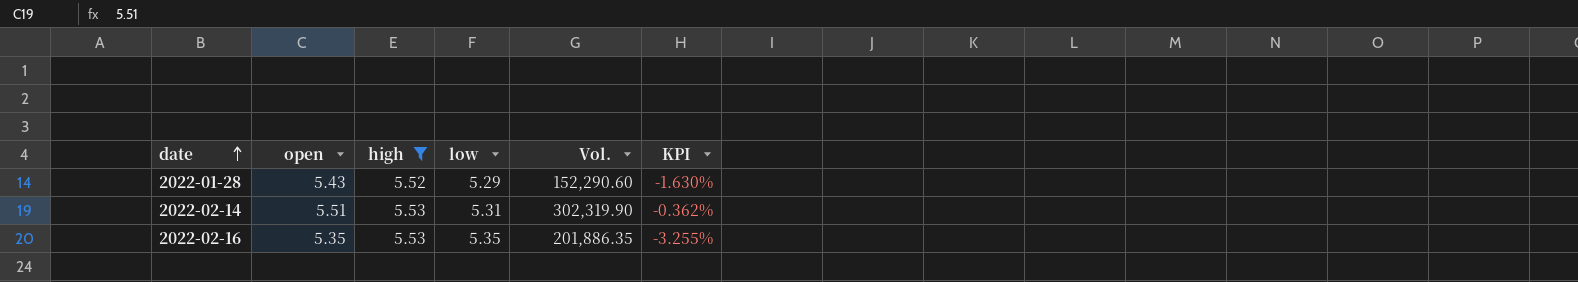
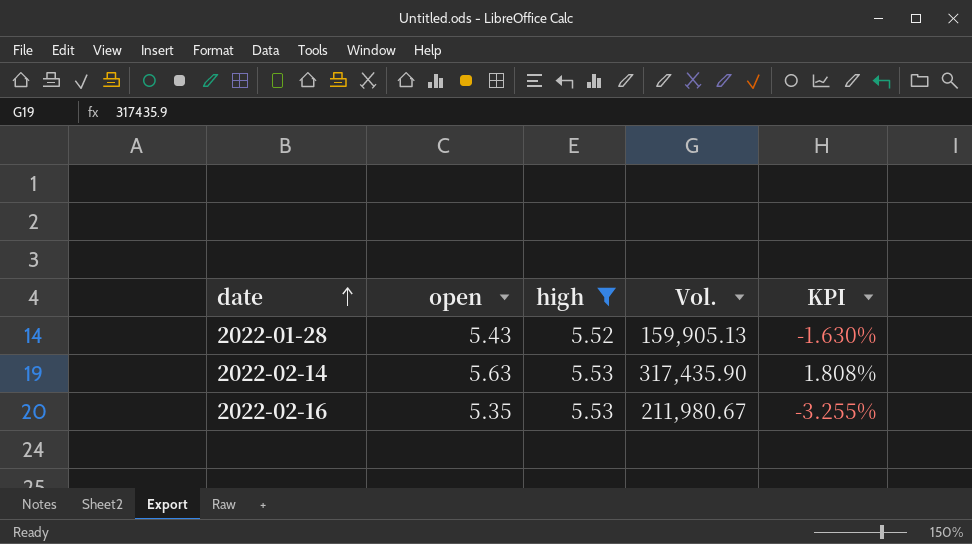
column low | position: 4 -> none
2022-01-28 | Vol.: 152,290.60 -> 159,905.13
2022-02-14 | open: 5.51 -> 5.63
2022-02-14 | Vol.: 302,319.90 -> 317,435.90
2022-02-14 | KPI: -0.362% -> 1.808%
2022-02-16 | Vol.: 201,886.35 -> 211,980.67

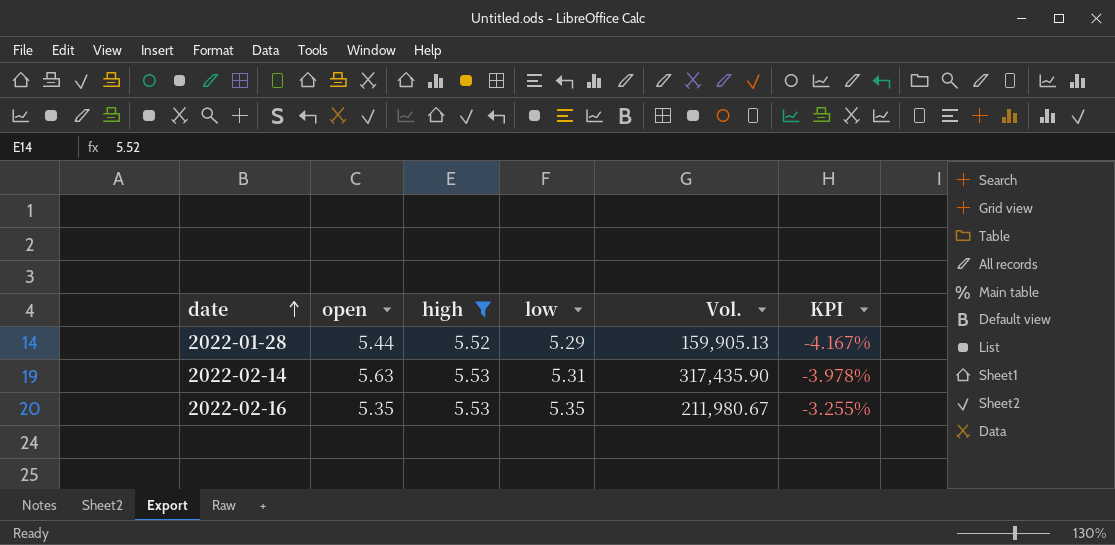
column low | position: none -> 4
column KPI | formula: ([open] - [high]) / [high] -> ([low] - [high]) / [high]
2022-01-28 | open: 5.43 -> 5.44

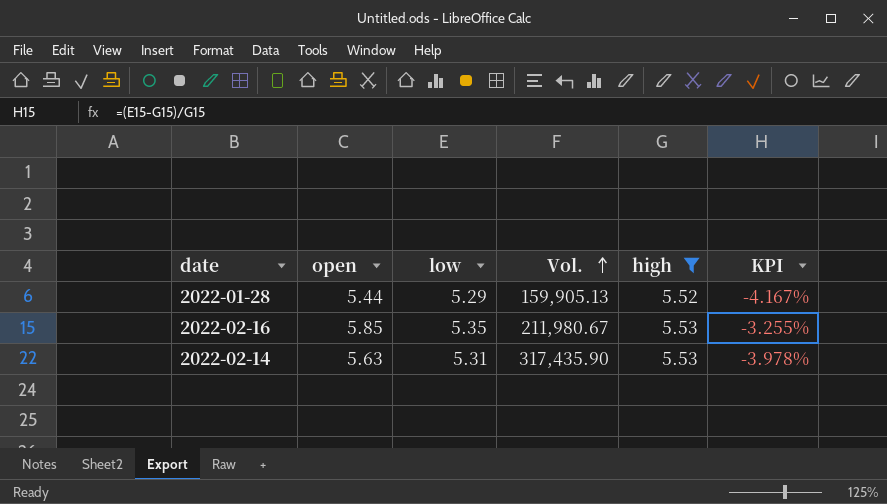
row order: date ascending -> Vol. ascending
column high | position: 3 -> 5
2022-02-16 | open: 5.35 -> 5.85

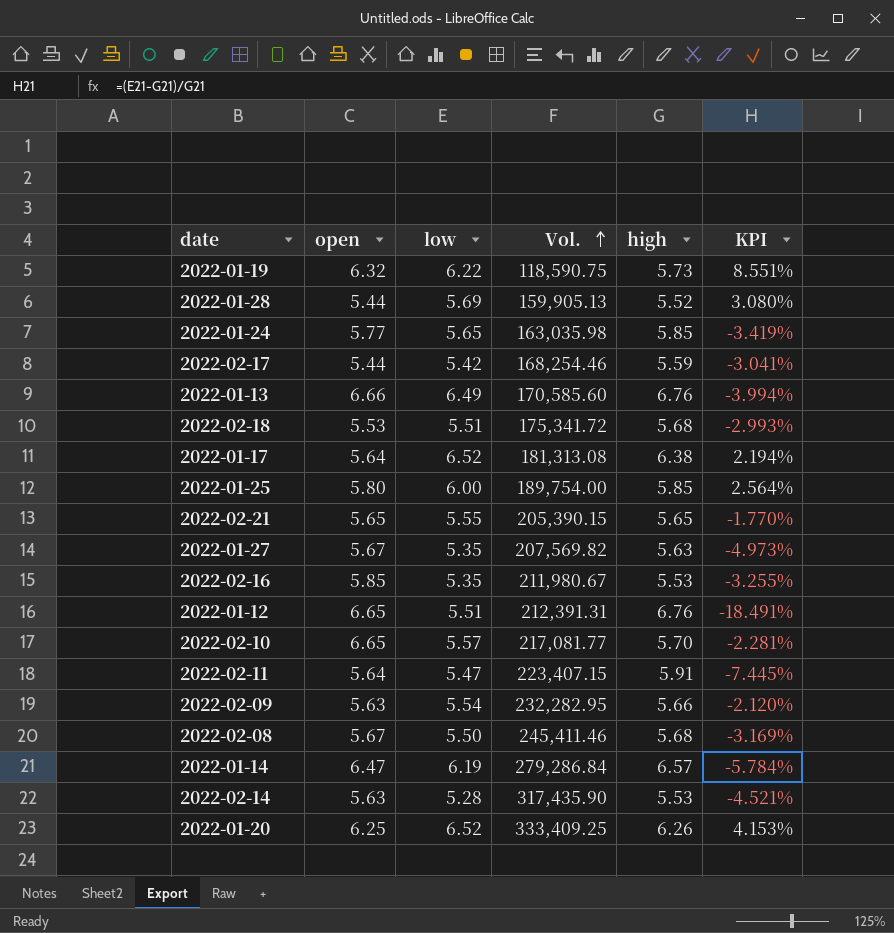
filter: high <= 5.53 -> none
2022-01-28 | low: 5.29 -> 5.69
2022-01-28 | KPI: -4.167% -> 3.080%
2022-02-14 | low: 5.31 -> 5.28
2022-02-14 | KPI: -3.978% -> -4.521%

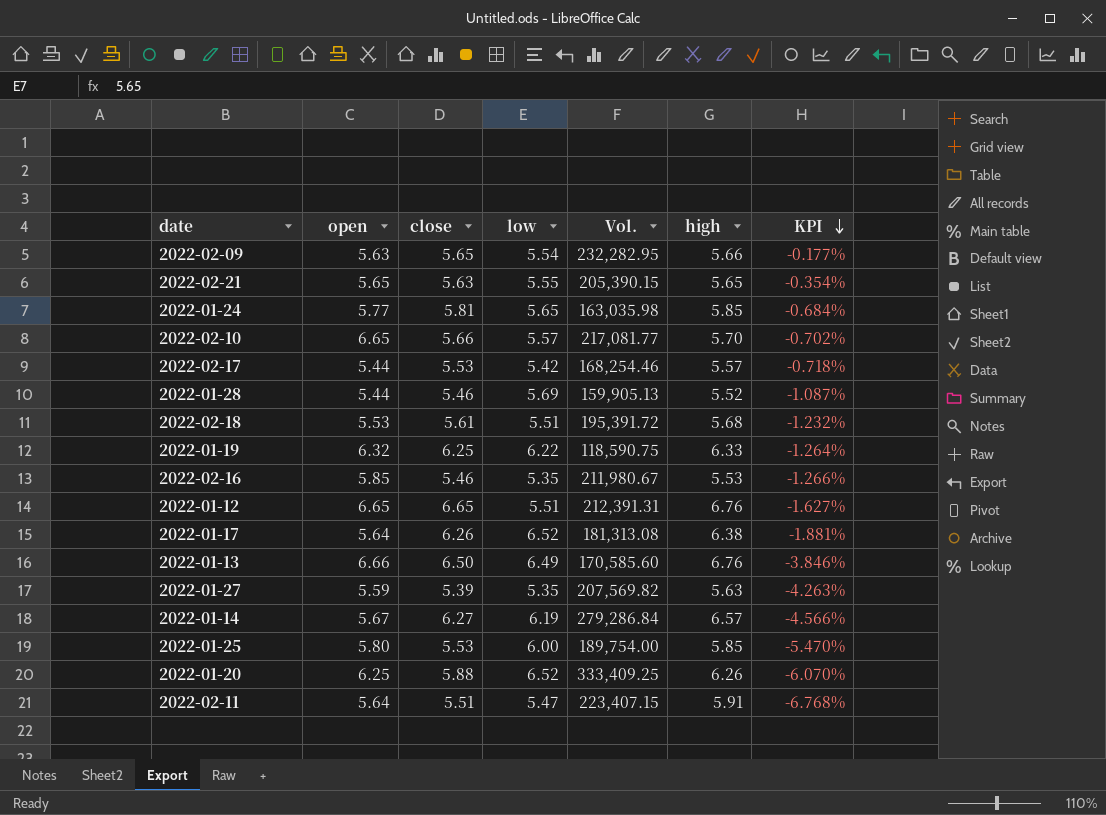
row order: Vol. ascending -> KPI descending
column close | position: none -> 3
column KPI | formula: ([low] - [high]) / [high] -> ([close] - [high]) / [high]
row 2022-02-08: 5.67 | 5.50 | 245,411.46 | 5.68 | -3.169% -> none
row 2022-02-14: 5.63 | 5.28 | 317,435.90 | 5.53 | -4.521% -> none
2022-02-17 | high: 5.59 -> 5.57
2022-02-18 | Vol.: 175,341.72 -> 195,391.72
2022-01-19 | high: 5.73 -> 6.33
2022-01-27 | open: 5.67 -> 5.59
2022-01-14 | open: 6.47 -> 5.67

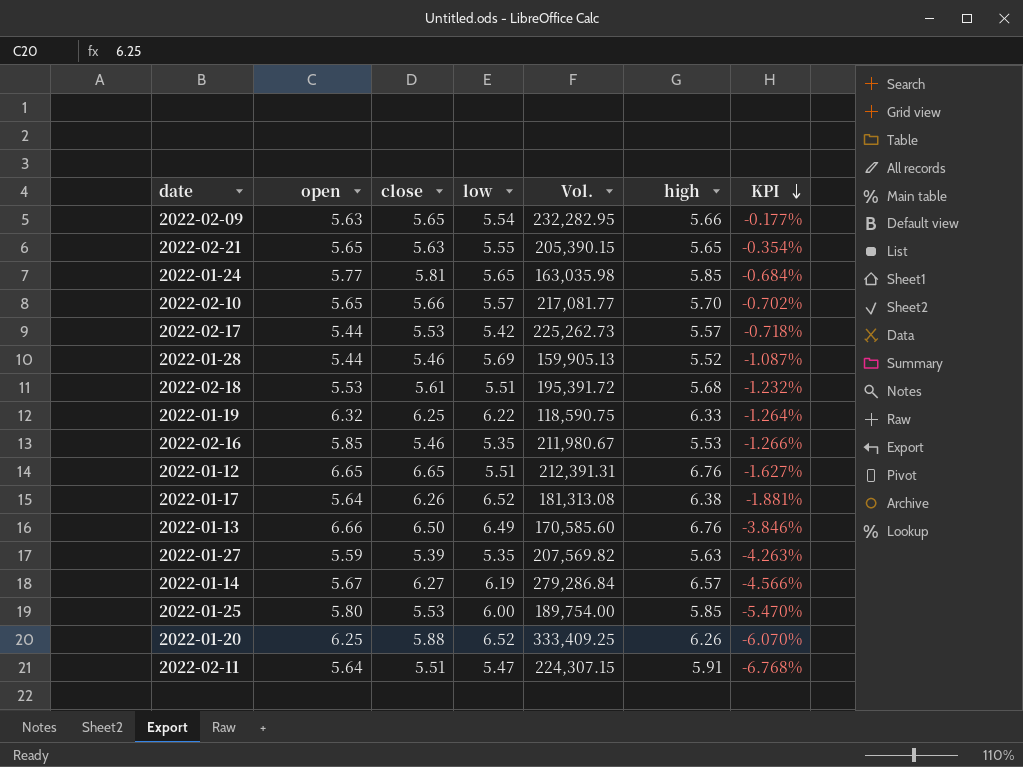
2022-02-10 | open: 6.65 -> 5.65
2022-02-17 | Vol.: 168,254.46 -> 225,262.73
2022-02-11 | Vol.: 223,407.15 -> 224,307.15

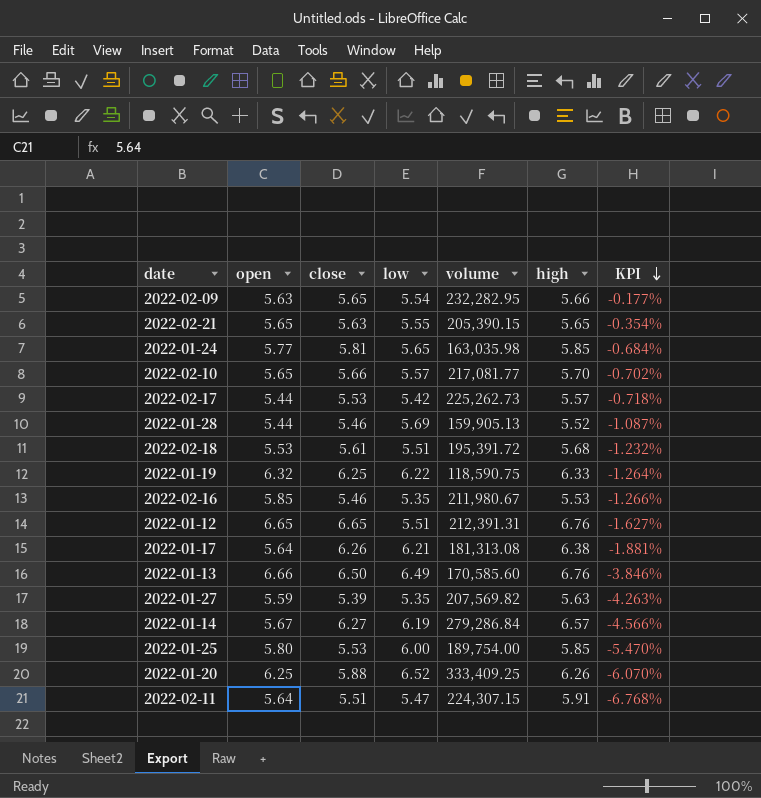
column name: Vol. -> volume
2022-01-17 | low: 6.52 -> 6.21

